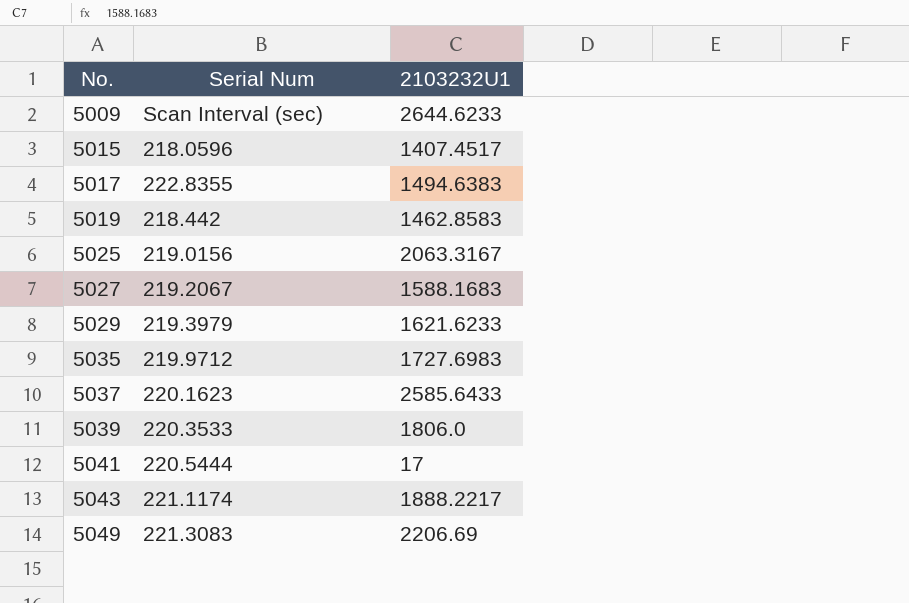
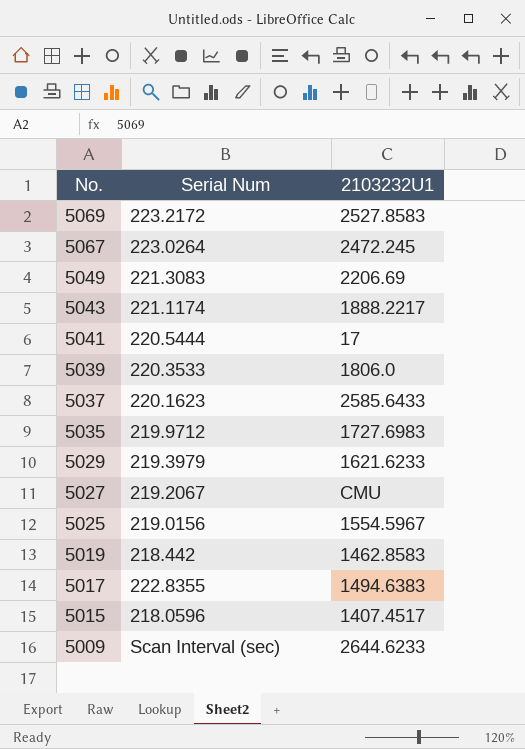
row order: No. ascending -> No. descending
row 5069: none -> 223.2172 | 2527.8583
row 5067: none -> 223.0264 | 2472.245
5027 | 2103232U1: 1588.1683 -> CMU
5025 | 2103232U1: 2063.3167 -> 1554.5967

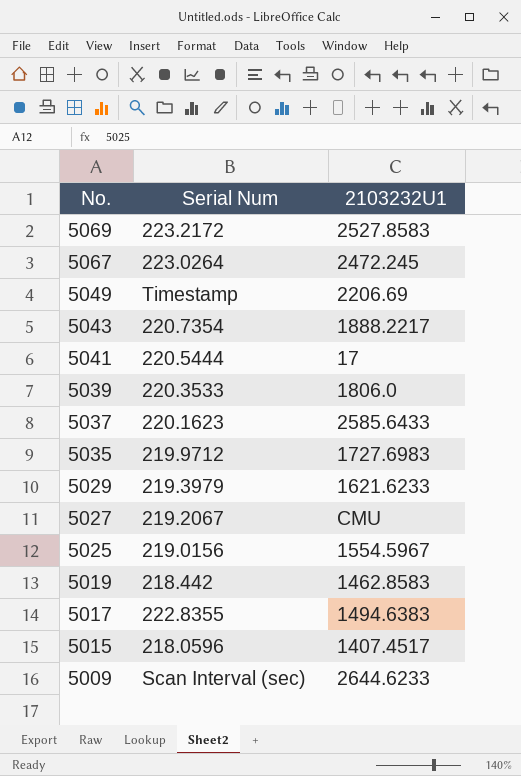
5049 | Serial Num: 221.3083 -> Timestamp
5043 | Serial Num: 221.1174 -> 220.7354

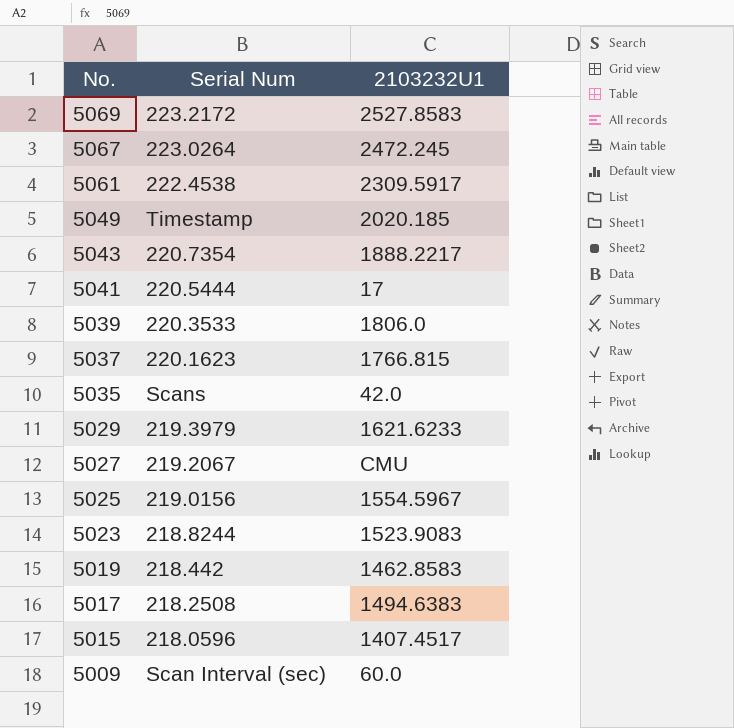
row 5061: none -> 222.4538 | 2309.5917
5049 | 2103232U1: 2206.69 -> 2020.185
5037 | 2103232U1: 2585.6433 -> 1766.815
5035 | Serial Num: 219.9712 -> Scans
5035 | 2103232U1: 1727.6983 -> 42.0
row 5023: none -> 218.8244 | 1523.9083
5017 | Serial Num: 222.8355 -> 218.2508
5009 | 2103232U1: 2644.6233 -> 60.0

